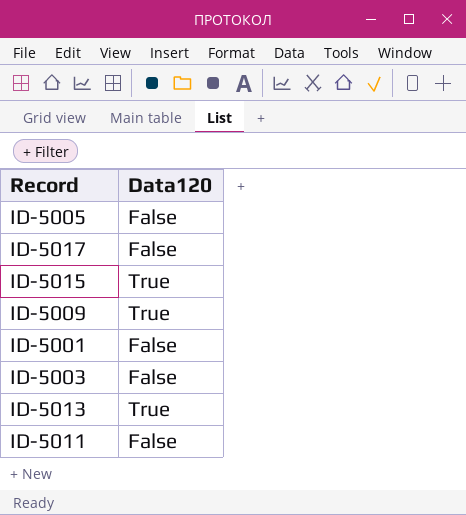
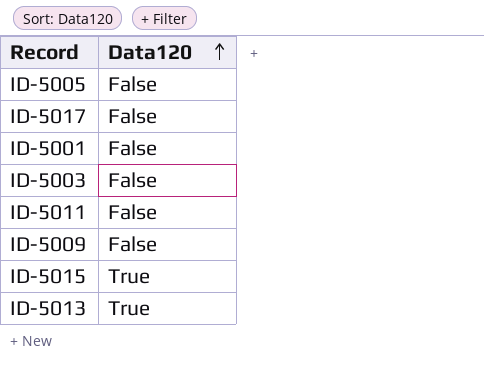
row order: none -> Data120 ascending
ID-5009 | Data120: True -> False

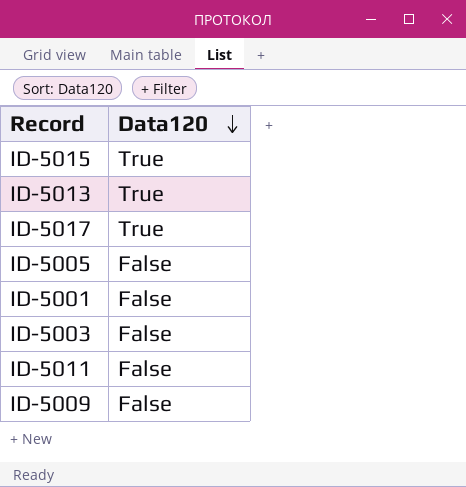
row order: Data120 ascending -> Data120 descending
ID-5017 | Data120: False -> True

